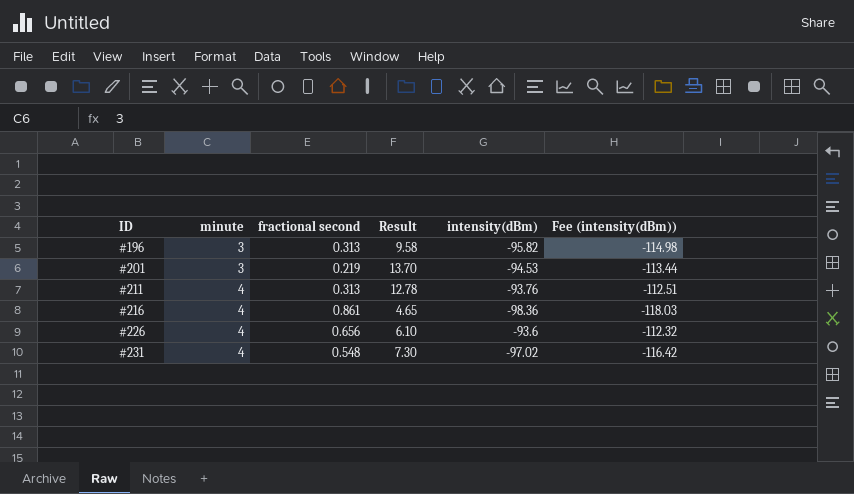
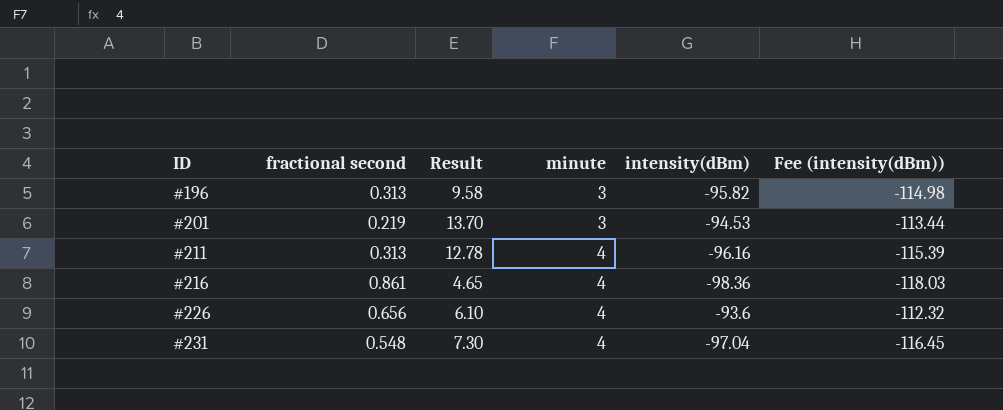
column minute | position: 2 -> 4
#211 | intensity(dBm): -93.76 -> -96.16
#211 | Fee (intensity(dBm)): -112.51 -> -115.39
#231 | intensity(dBm): -97.02 -> -97.04
#231 | Fee (intensity(dBm)): -116.42 -> -116.45

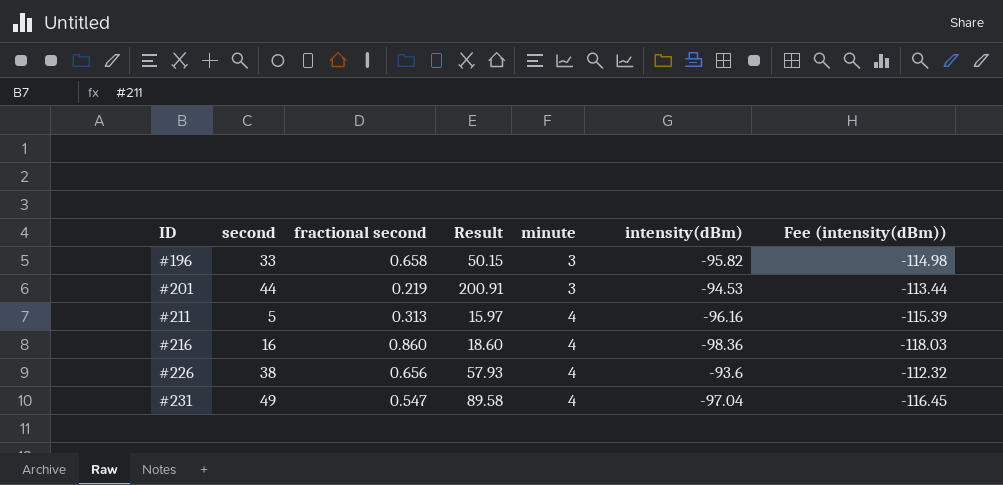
column second | position: none -> 2
column Result | formula: [minute] / [fractional second] -> [second] / [fractional second]
#196 | fractional second: 0.313 -> 0.658
#216 | fractional second: 0.861 -> 0.860
#231 | fractional second: 0.548 -> 0.547

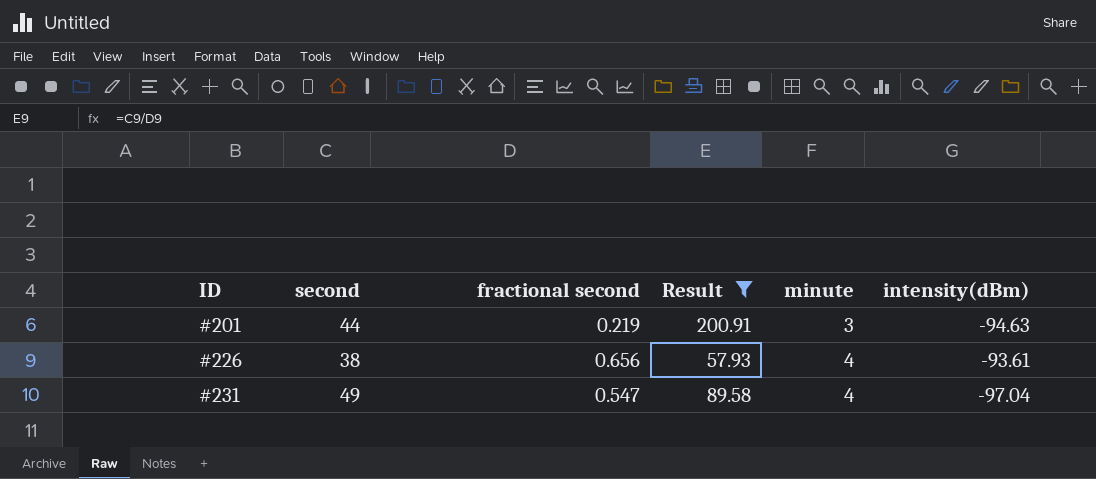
filter: none -> Result >= 57.93
column Fee (intensity(dBm)) | formula: [intensity(dBm)] * 1.2 -> none
#201 | intensity(dBm): -94.53 -> -94.63
#226 | intensity(dBm): -93.6 -> -93.61

